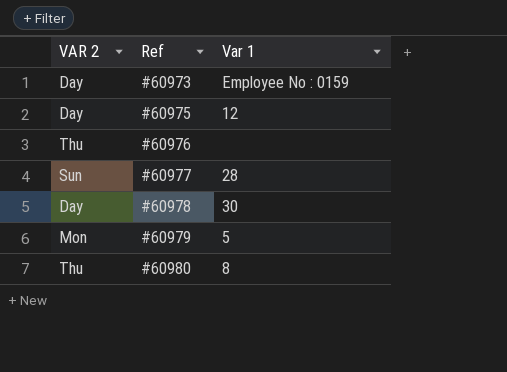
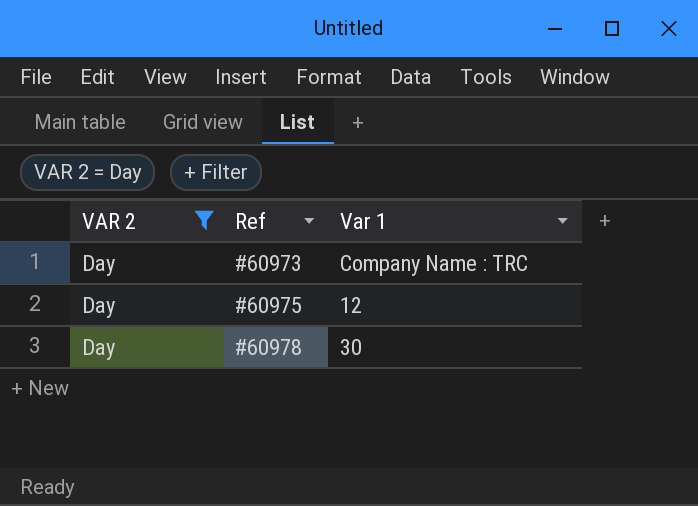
filter: none -> VAR 2 = Day
#60973 | Var 1: Employee No : 0159 -> Company Name : TRC

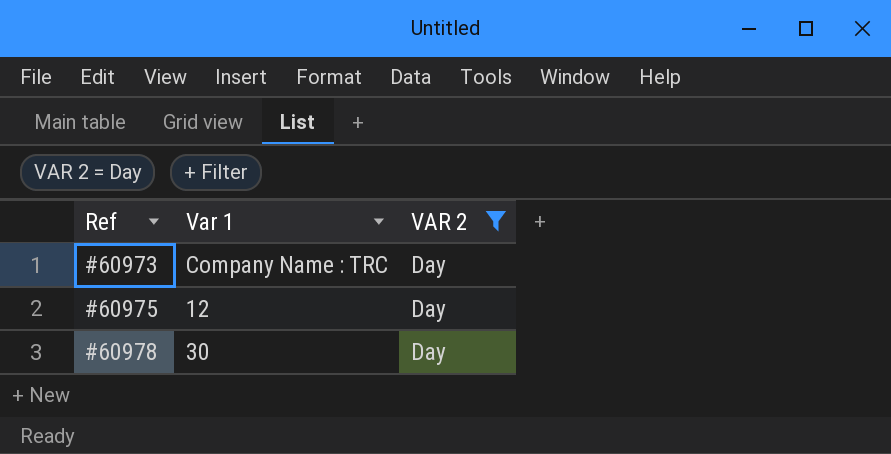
column VAR 2 | position: 1 -> 3

